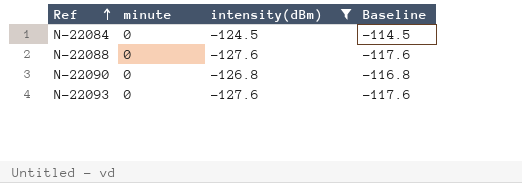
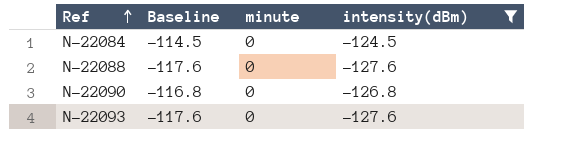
column Baseline | position: 4 -> 2

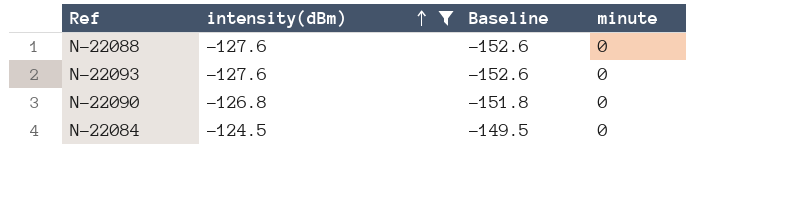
row order: Ref ascending -> intensity(dBm) ascending
column intensity(dBm) | position: 4 -> 2
column Baseline | formula: [intensity(dBm)] + 10 -> [intensity(dBm)] - 25

